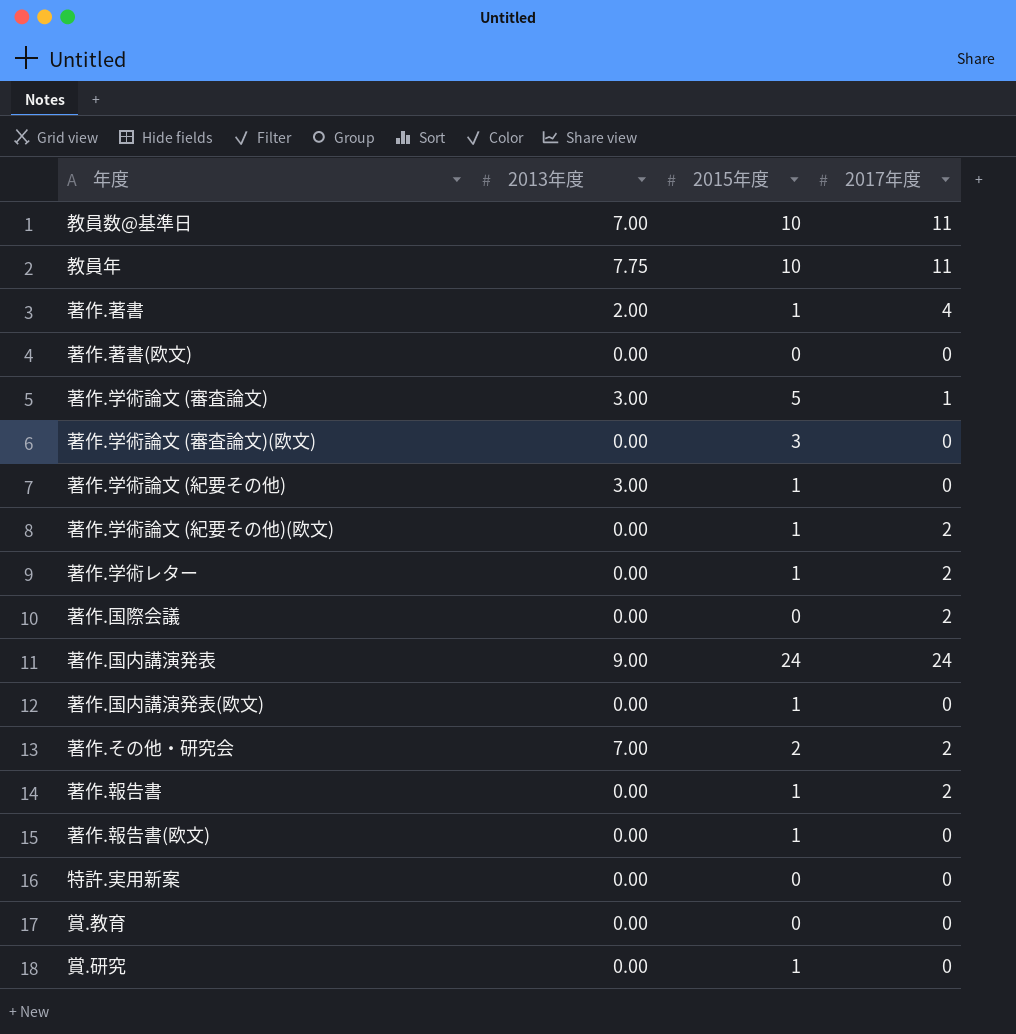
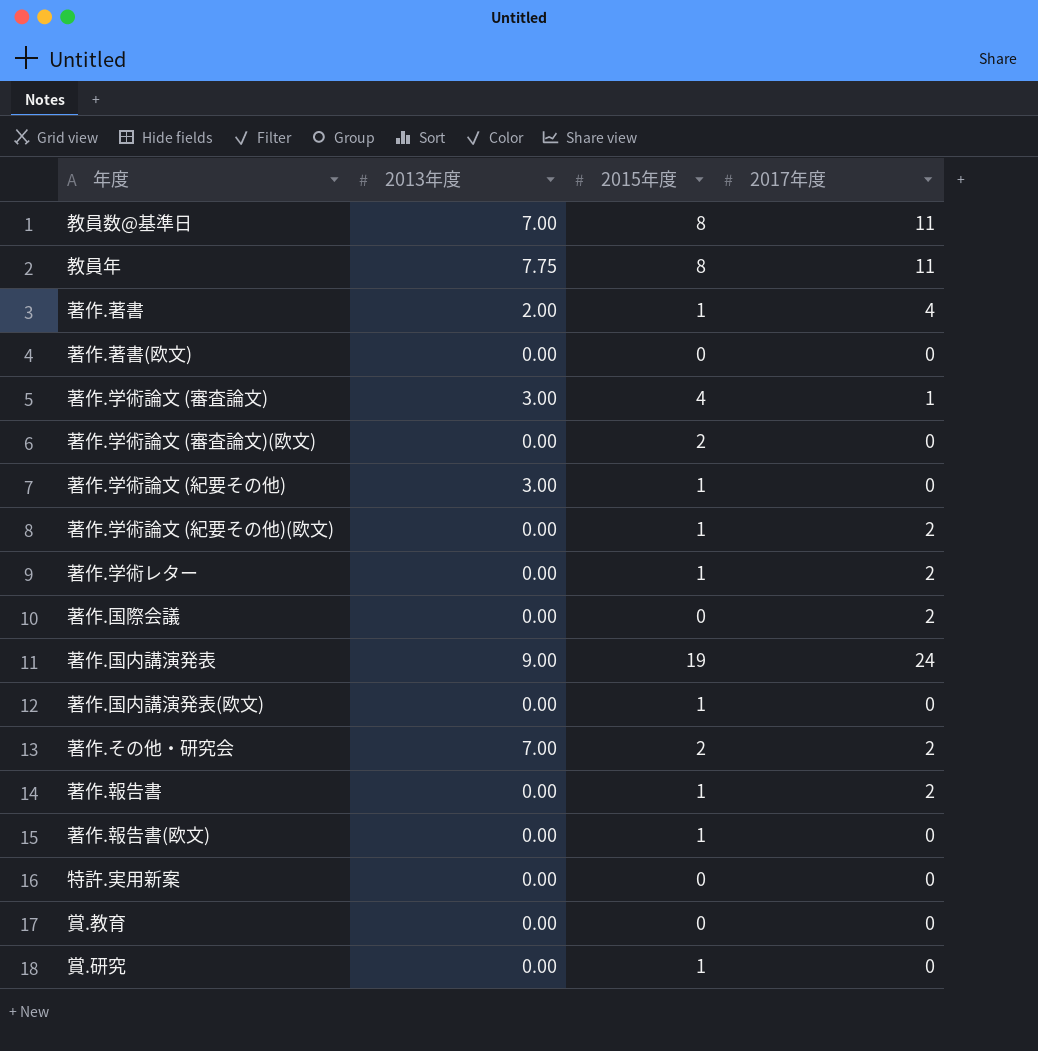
教員数@基準日 | 2015年度: 10 -> 8
教員年 | 2015年度: 10 -> 8
著作.学術論文 (審査論文) | 2015年度: 5 -> 4
著作.学術論文 (審査論文)(欧文) | 2015年度: 3 -> 2
著作.国内講演発表 | 2015年度: 24 -> 19

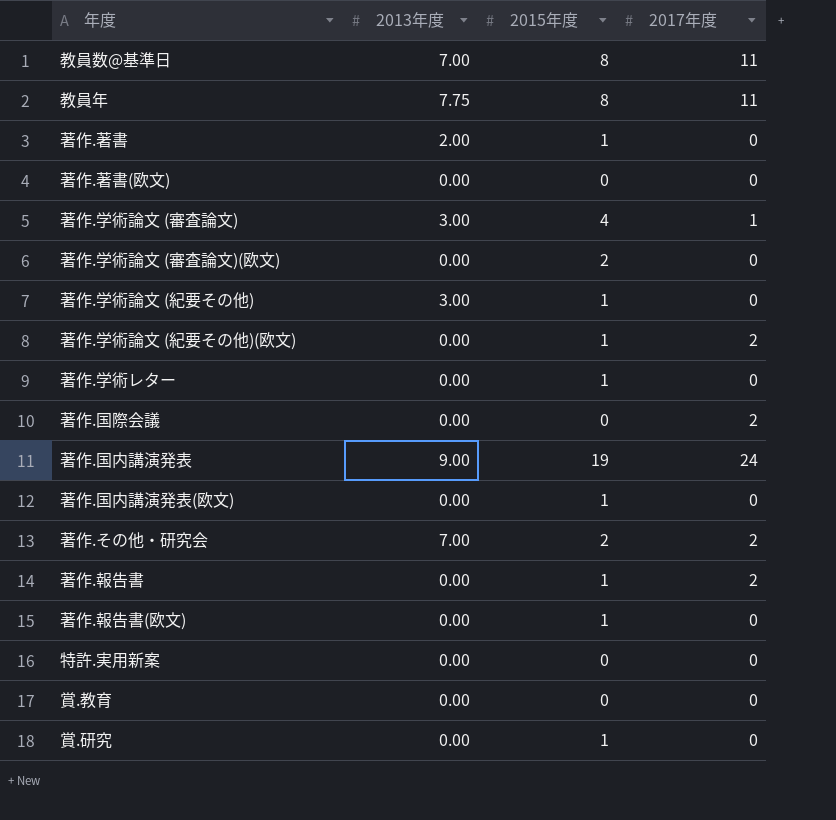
著作.著書 | 2017年度: 4 -> 0
著作.学術レター | 2017年度: 2 -> 0

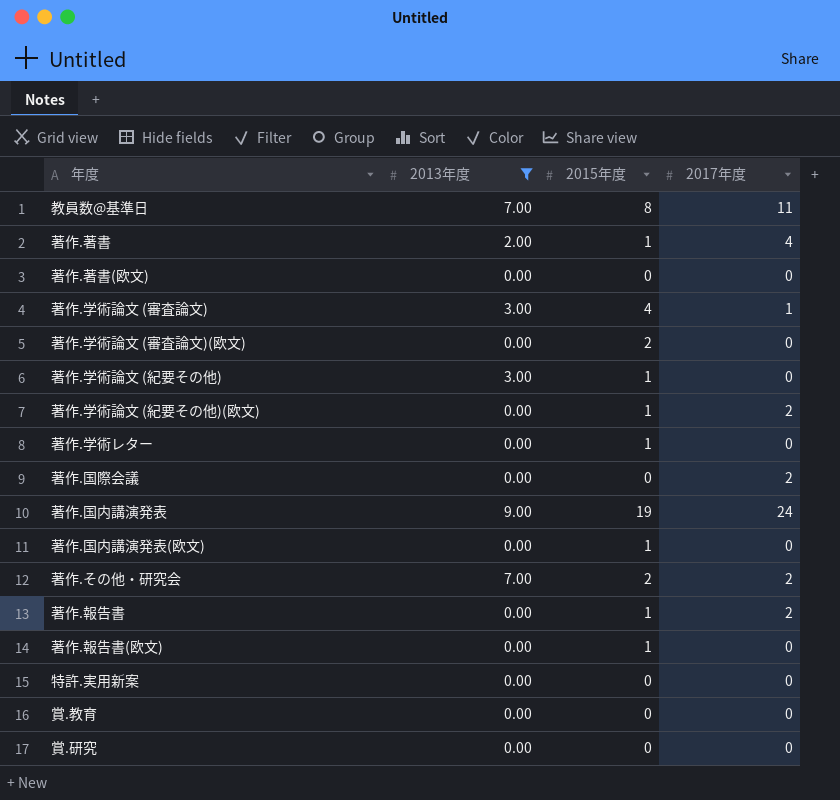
filter: none -> 2013年度 != 7.75
著作.著書 | 2017年度: 0 -> 4
賞.研究 | 2015年度: 1 -> 0

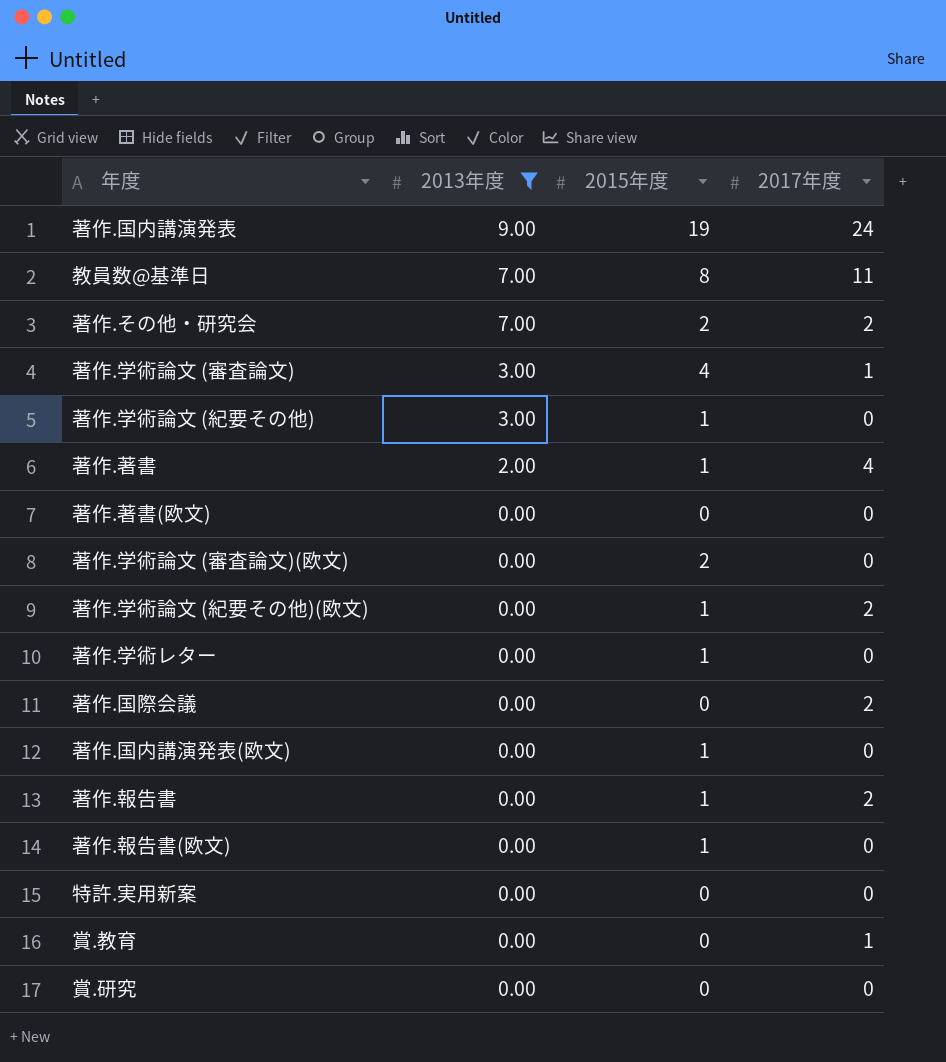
row order: none -> 2013年度 descending
賞.教育 | 2017年度: 0 -> 1

